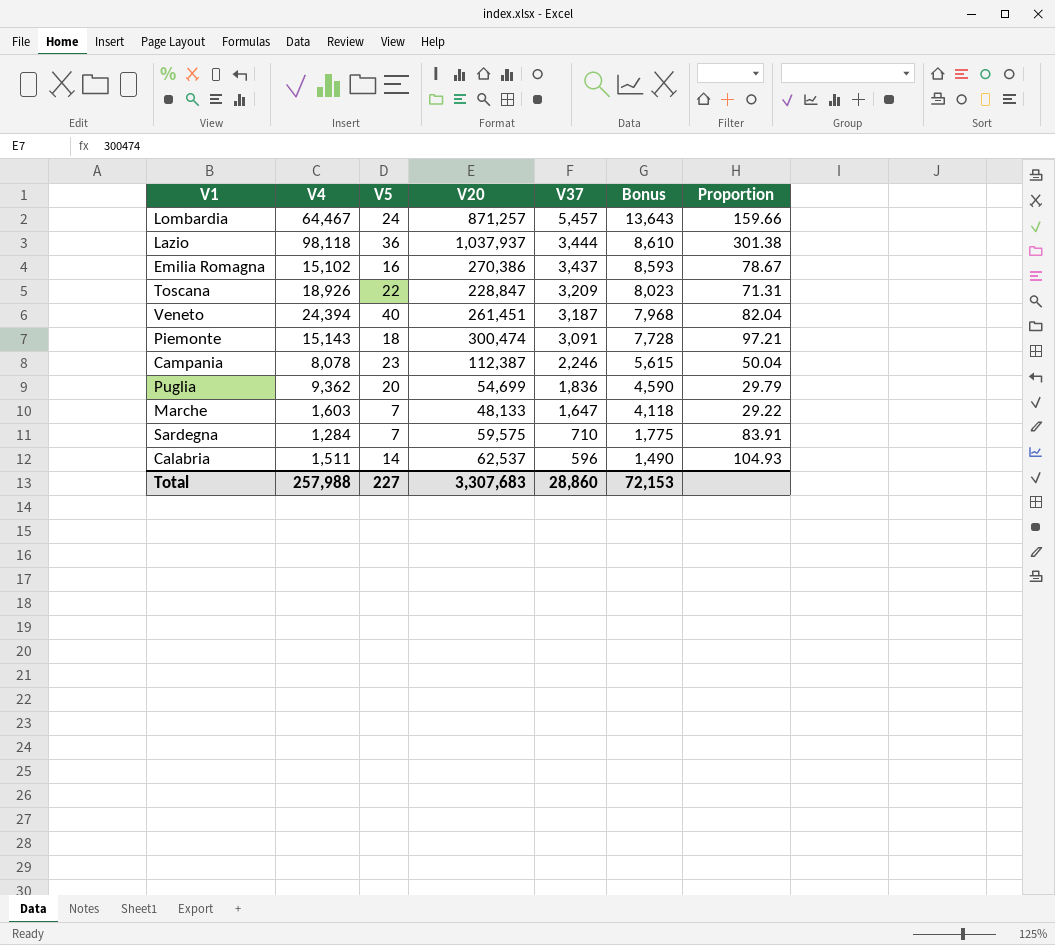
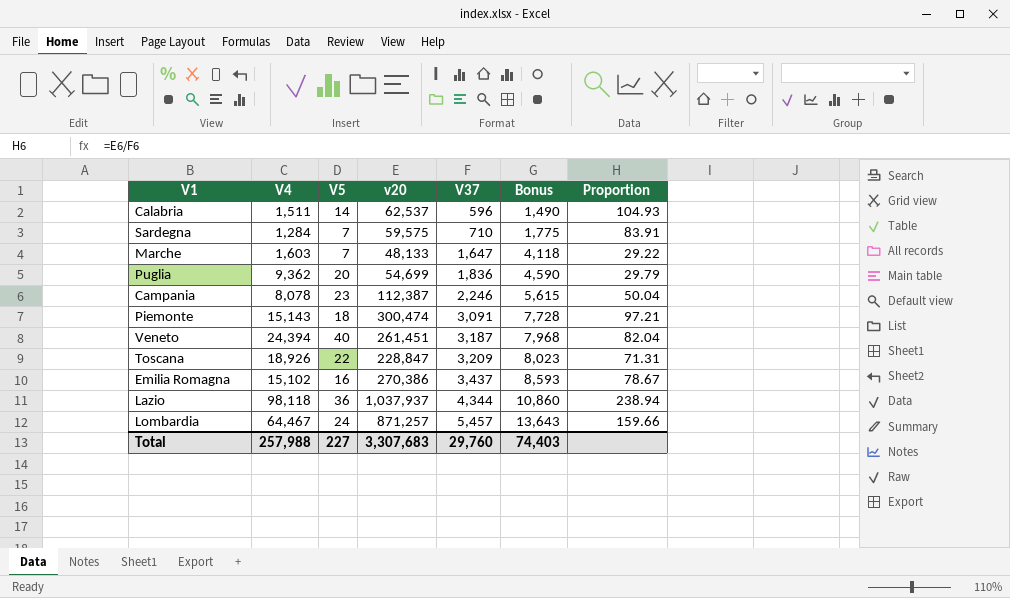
row order: V37 descending -> V37 ascending
column name: V20 -> v20
Lazio | V37: 3,444 -> 4,344
Lazio | Bonus: 8,610 -> 10,860
Lazio | Proportion: 301.38 -> 238.94
Total | V37: 28,860 -> 29,760
Total | Bonus: 72,153 -> 74,403

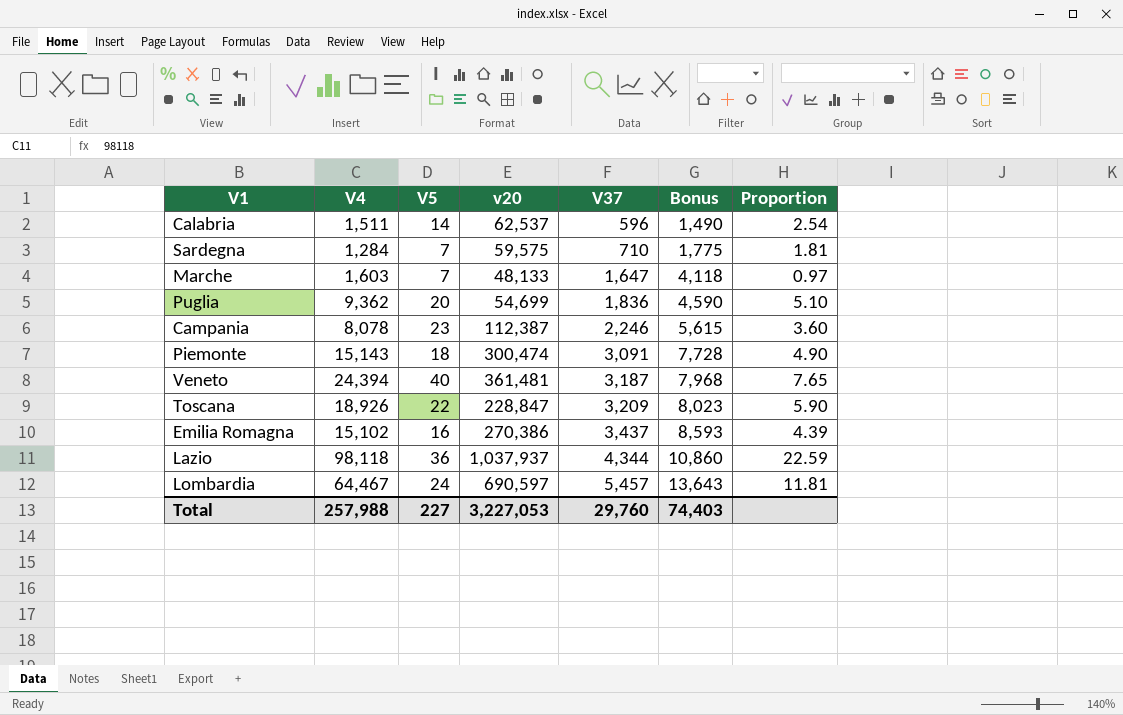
column Proportion | formula: [v20] / [V37] -> [V4] / [V37]
Veneto | v20: 261,451 -> 361,481
Lombardia | v20: 871,257 -> 690,597
Total | v20: 3,307,683 -> 3,227,053

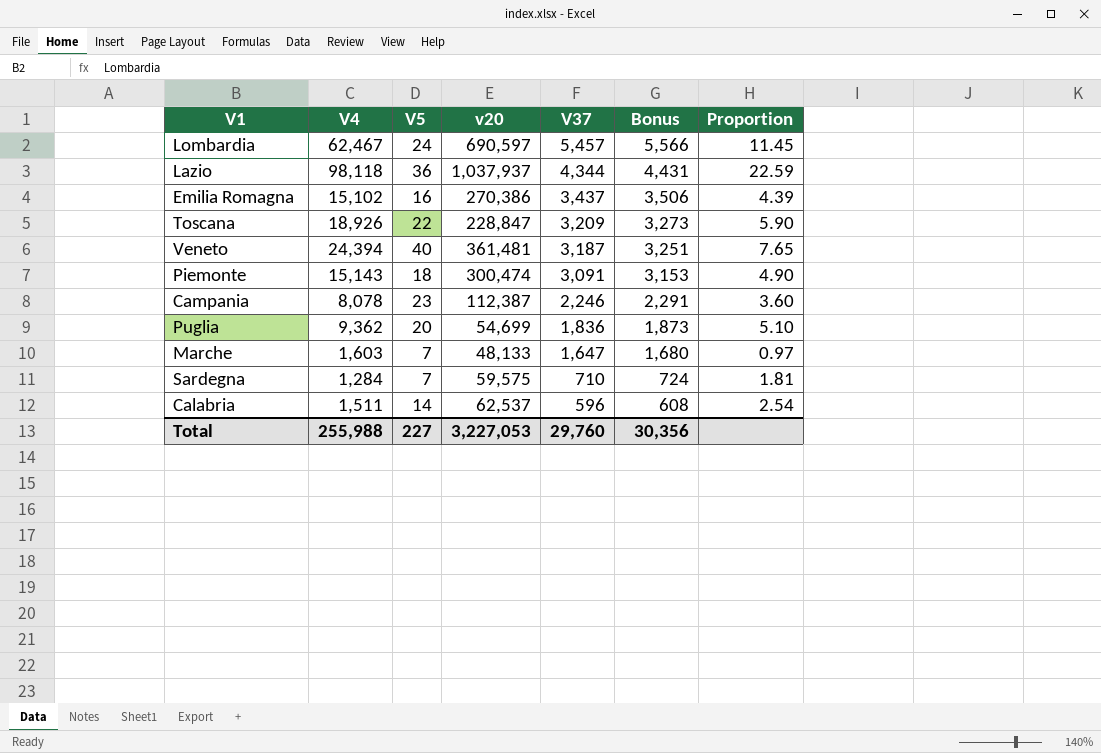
row order: V37 ascending -> V37 descending
column Bonus | formula: [V37] * 2.5 -> [V37] * 1.02
Lombardia | V4: 64,467 -> 62,467
Lombardia | Proportion: 11.81 -> 11.45
Total | V4: 257,988 -> 255,988
Total | Bonus: 74,403 -> 30,356

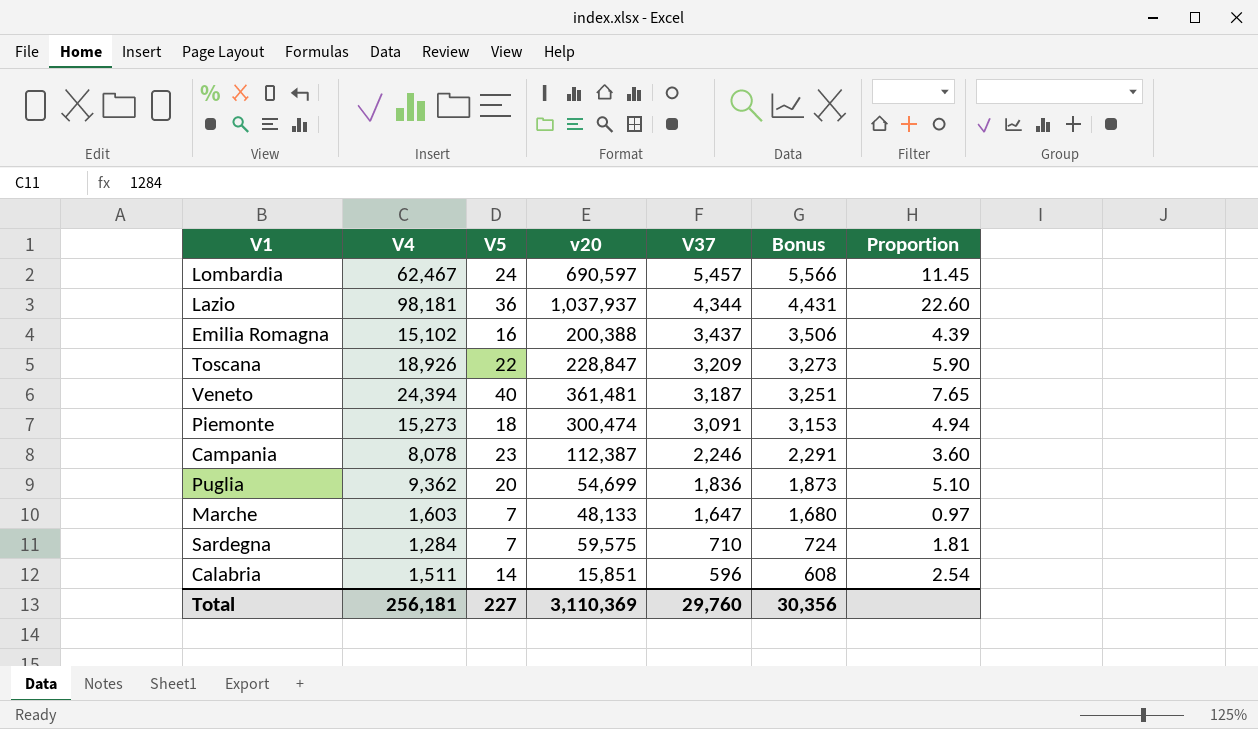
Lazio | V4: 98,118 -> 98,181
Lazio | Proportion: 22.59 -> 22.60
Emilia Romagna | v20: 270,386 -> 200,388
Piemonte | V4: 15,143 -> 15,273
Piemonte | Proportion: 4.90 -> 4.94
Calabria | v20: 62,537 -> 15,851
Total | V4: 255,988 -> 256,181
Total | v20: 3,227,053 -> 3,110,369

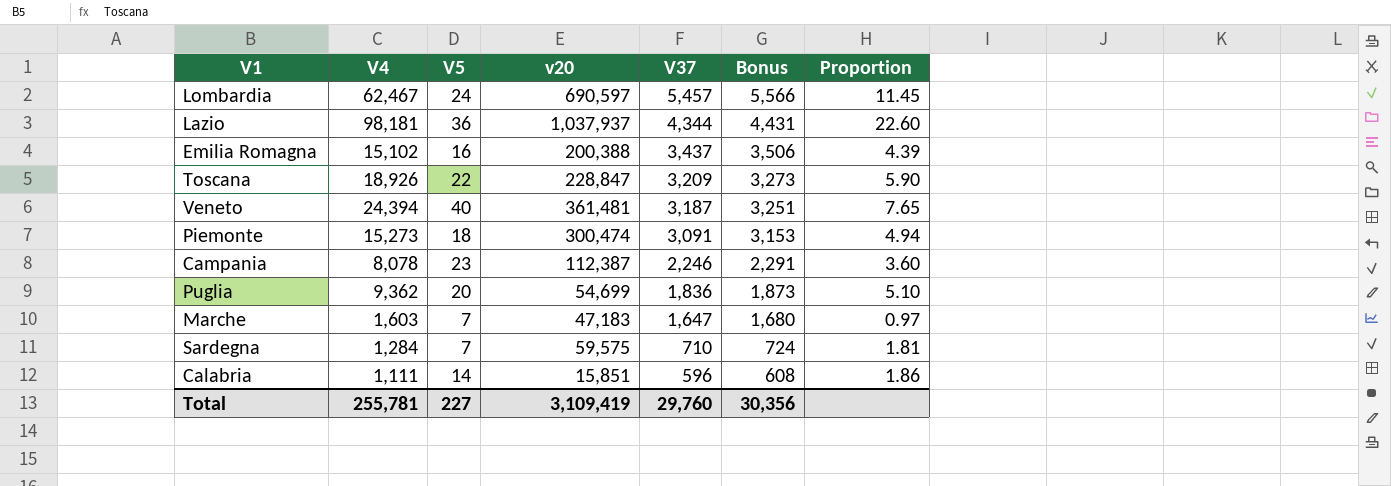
Marche | v20: 48,133 -> 47,183
Calabria | V4: 1,511 -> 1,111
Calabria | Proportion: 2.54 -> 1.86
Total | V4: 256,181 -> 255,781
Total | v20: 3,110,369 -> 3,109,419

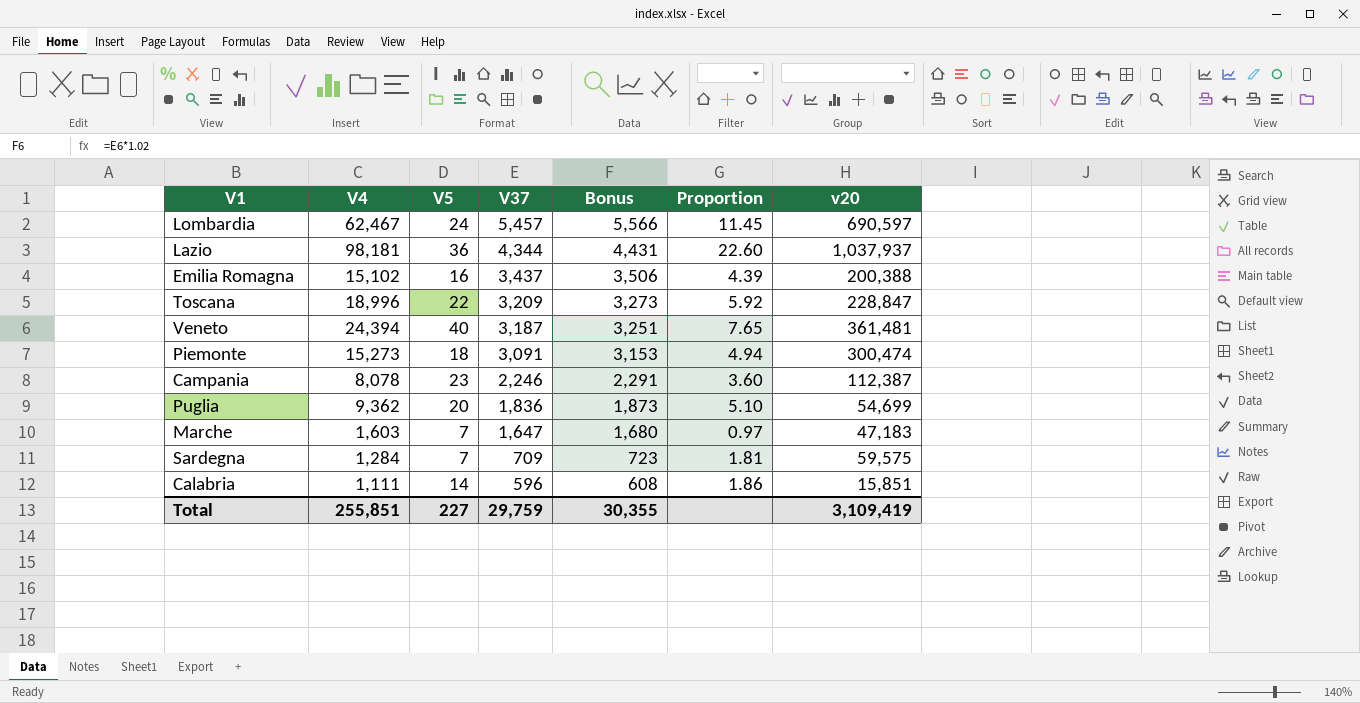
column v20 | position: 4 -> 7
Toscana | V4: 18,926 -> 18,996
Toscana | Proportion: 5.90 -> 5.92
Sardegna | V37: 710 -> 709
Sardegna | Bonus: 724 -> 723
Total | V4: 255,781 -> 255,851
Total | V37: 29,760 -> 29,759
Total | Bonus: 30,356 -> 30,355

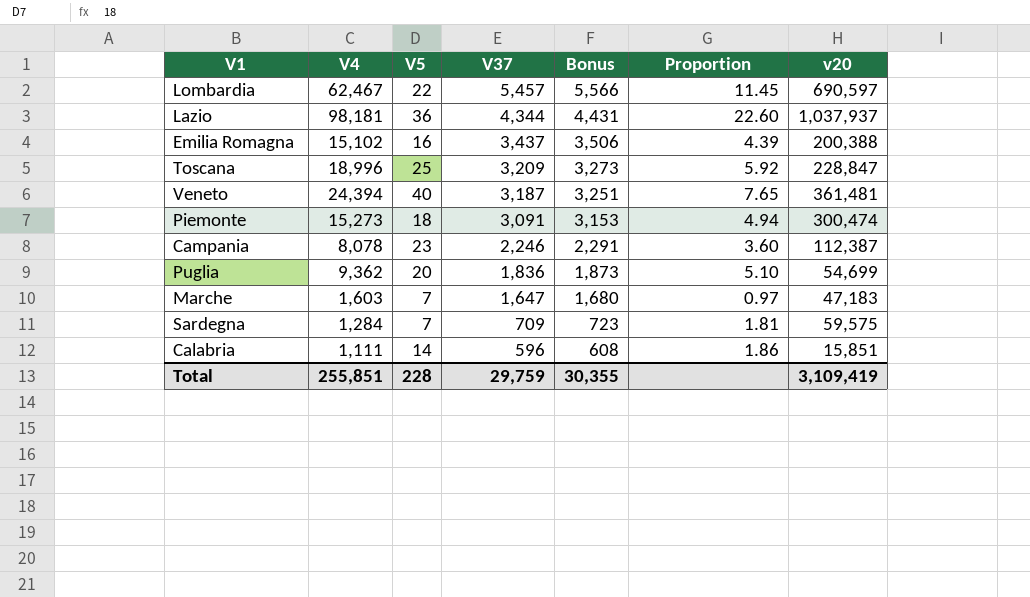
Lombardia | V5: 24 -> 22
Toscana | V5: 22 -> 25
Total | V5: 227 -> 228

